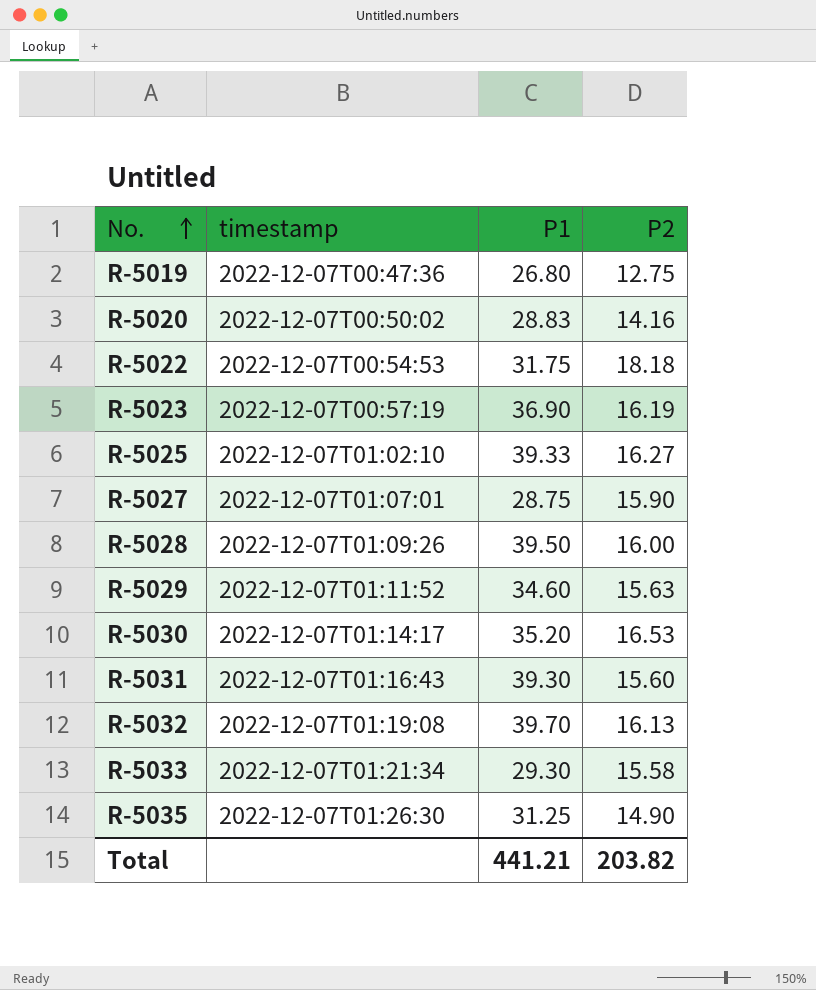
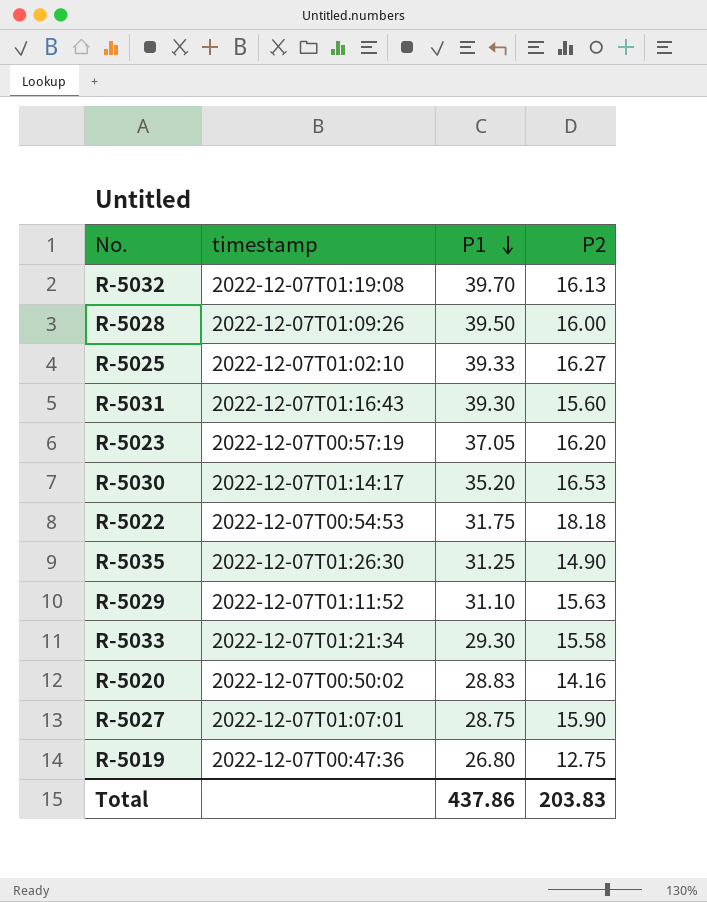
row order: No. ascending -> P1 descending
R-5023 | P1: 36.90 -> 37.05
R-5023 | P2: 16.19 -> 16.20
R-5029 | P1: 34.60 -> 31.10
Total | P1: 441.21 -> 437.86
Total | P2: 203.82 -> 203.83

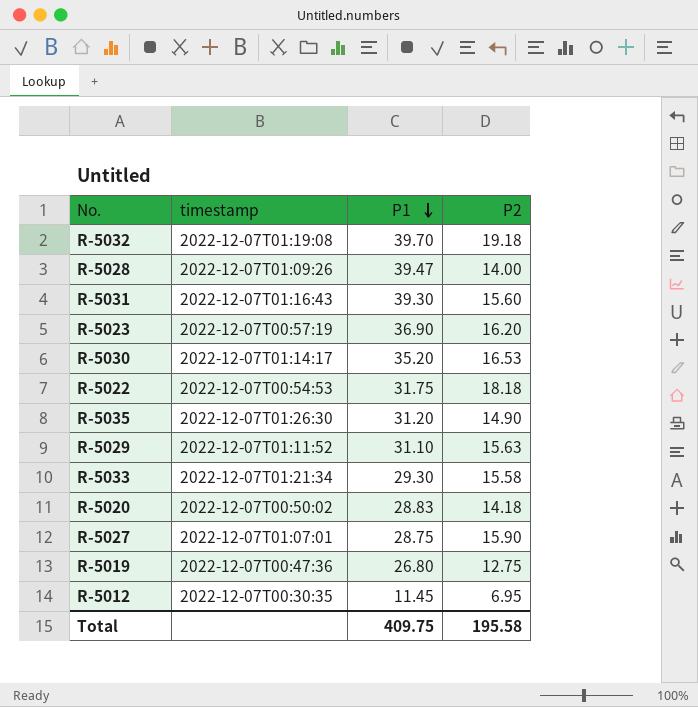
row R-5025: 2022-12-07T01:02:10 | 39.33 | 16.27 -> none
R-5032 | P2: 16.13 -> 19.18
R-5028 | P1: 39.50 -> 39.47
R-5028 | P2: 16.00 -> 14.00
R-5023 | P1: 37.05 -> 36.90
R-5035 | P1: 31.25 -> 31.20
R-5020 | P2: 14.16 -> 14.18
row R-5012: none -> 2022-12-07T00:30:35 | 11.45 | 6.95
Total | P1: 437.86 -> 409.75
Total | P2: 203.83 -> 195.58

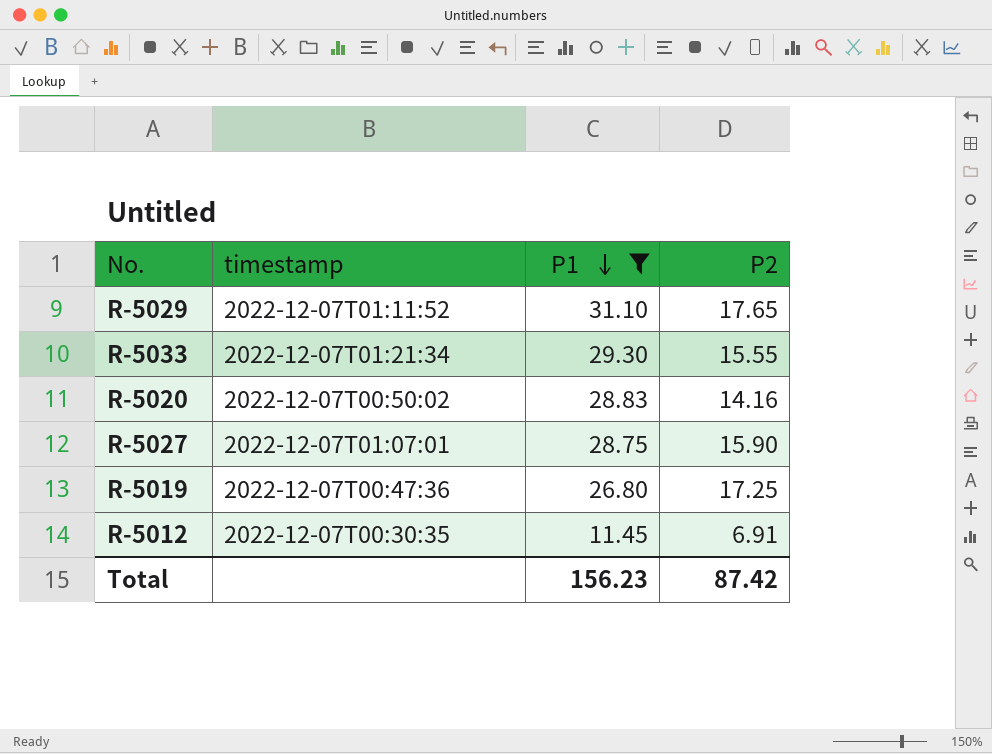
filter: none -> P1 <= 31.10
R-5029 | P2: 15.63 -> 17.65
R-5033 | P2: 15.58 -> 15.55
R-5020 | P2: 14.18 -> 14.16
R-5019 | P2: 12.75 -> 17.25
R-5012 | P2: 6.95 -> 6.91
Total | P1: 409.75 -> 156.23
Total | P2: 195.58 -> 87.42

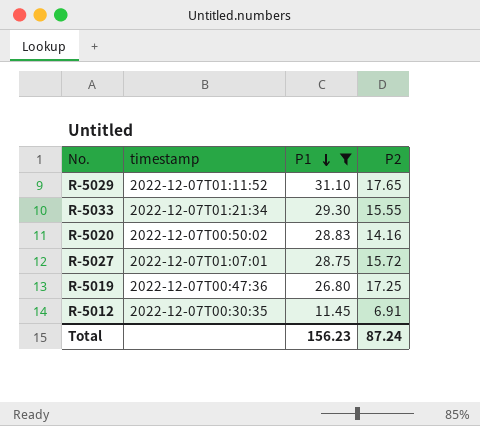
R-5027 | P2: 15.90 -> 15.72
Total | P2: 87.42 -> 87.24

